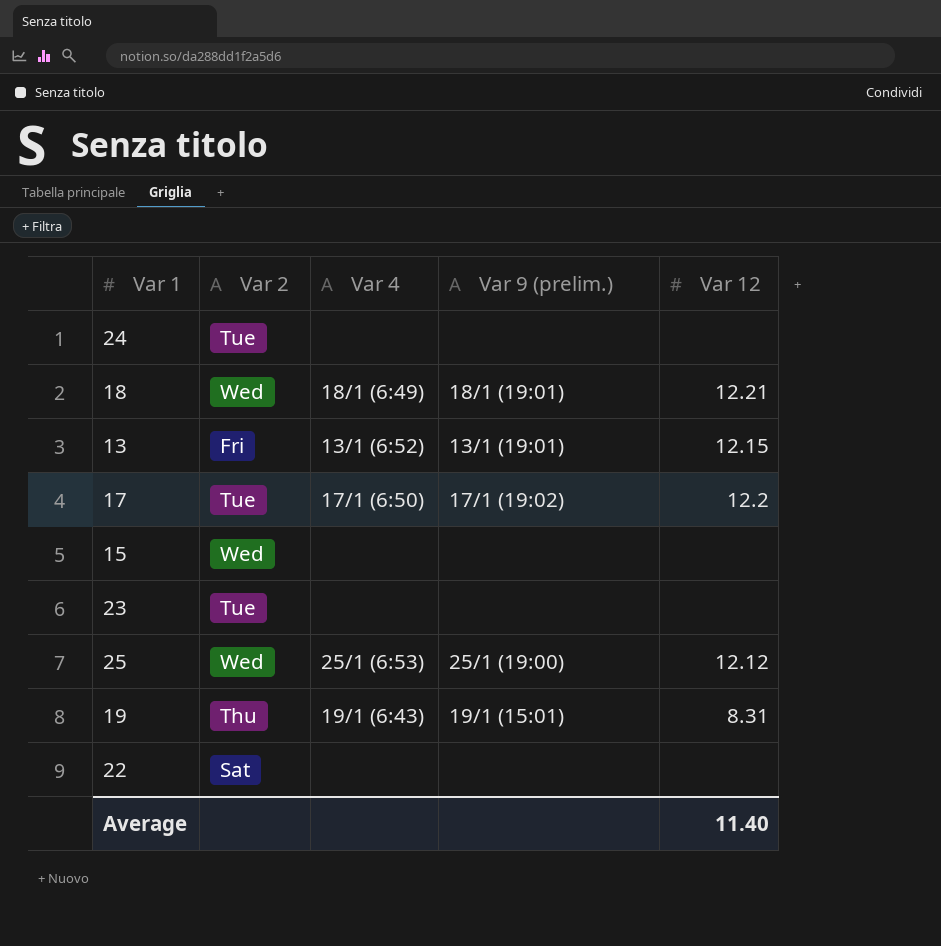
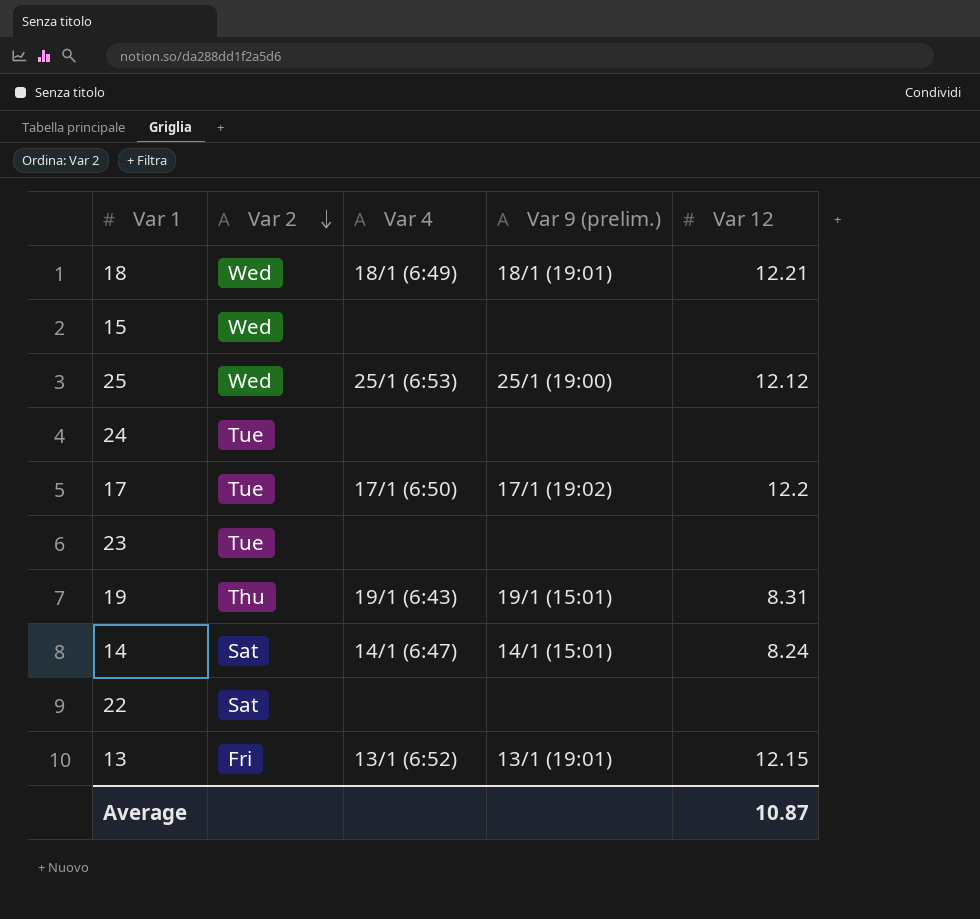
row order: none -> Var 2 descending
row 14: none -> Sat | 14/1 (6:47) | 14/1 (15:01) | 8.24
Average | Var 12: 11.40 -> 10.87

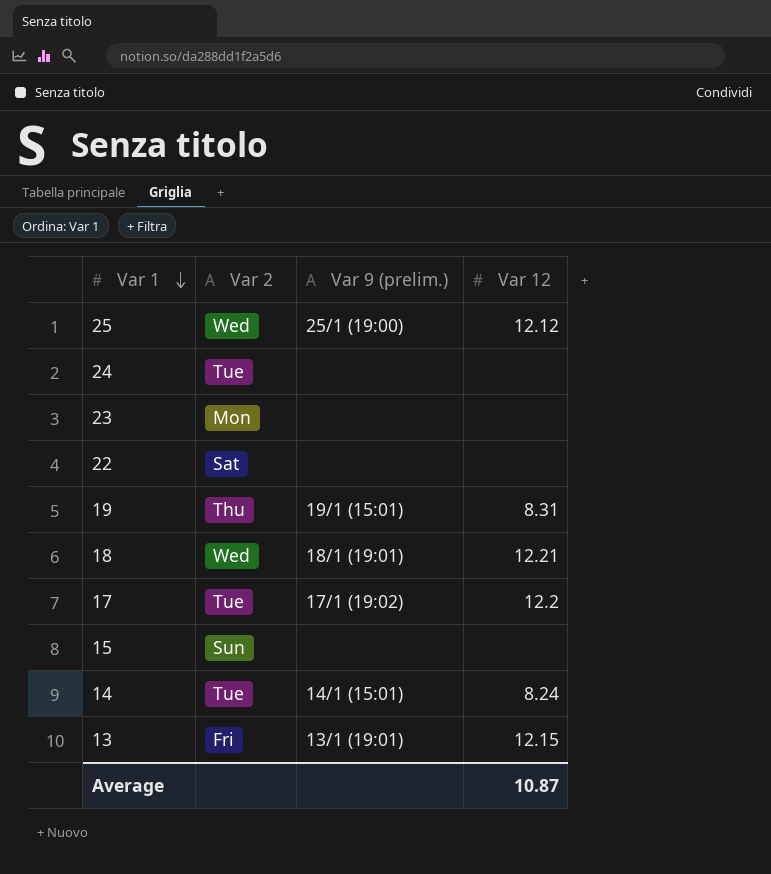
row order: Var 2 descending -> Var 1 descending
column Var 4 | position: 3 -> none
23 | Var 2: Tue -> Mon
15 | Var 2: Wed -> Sun
14 | Var 2: Sat -> Tue

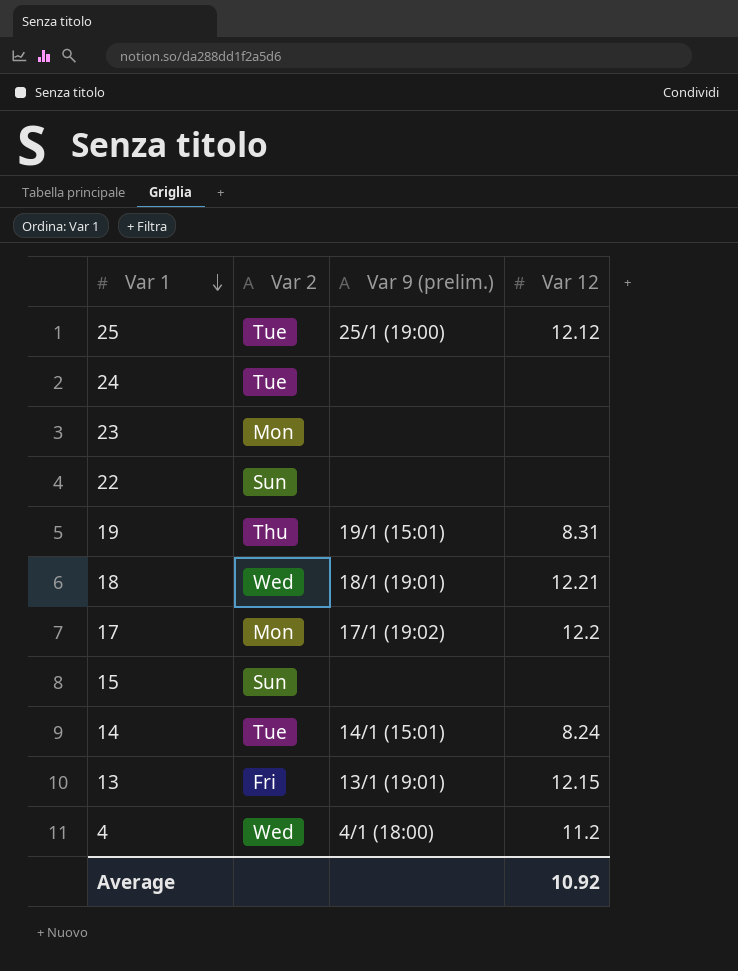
25 | Var 2: Wed -> Tue
22 | Var 2: Sat -> Sun
17 | Var 2: Tue -> Mon
row 4: none -> Wed | 4/1 (18:00) | 11.2
Average | Var 12: 10.87 -> 10.92

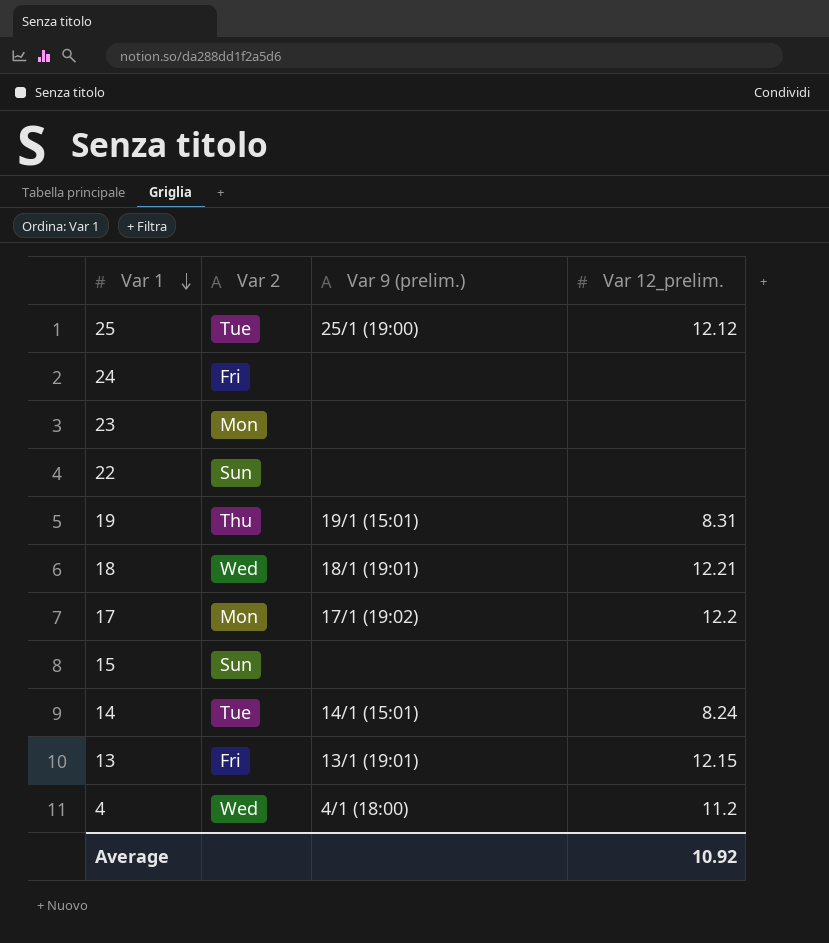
column name: Var 12 -> Var 12_prelim.
24 | Var 2: Tue -> Fri

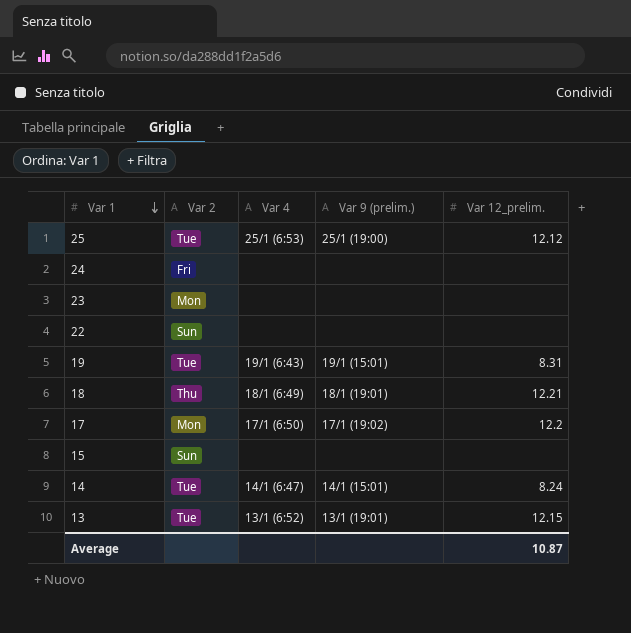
column Var 4 | position: none -> 3
row 4: Wed | 4/1 (18:00) | 11.2 -> none
19 | Var 2: Thu -> Tue
18 | Var 2: Wed -> Thu
13 | Var 2: Fri -> Tue
Average | Var 12_prelim.: 10.92 -> 10.87

